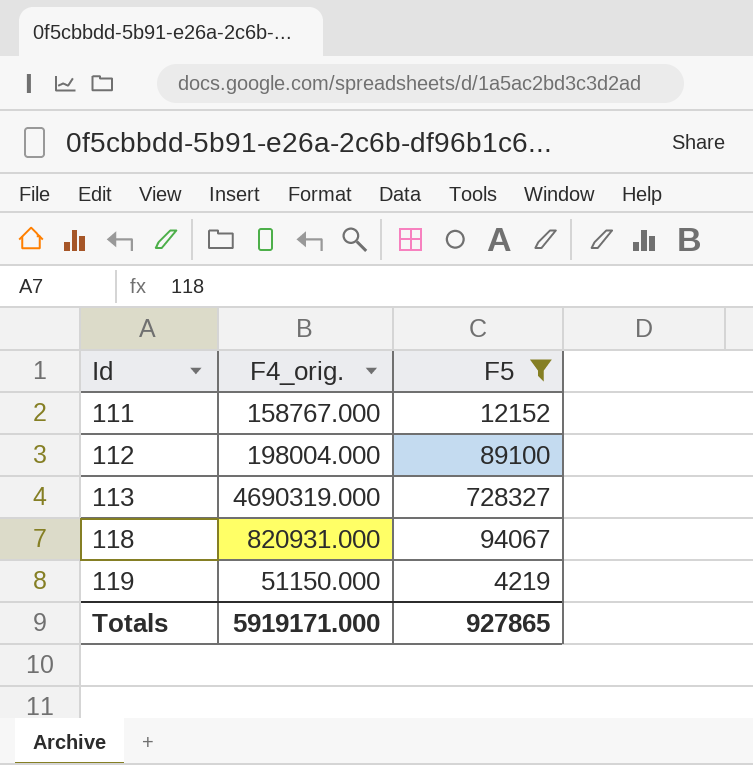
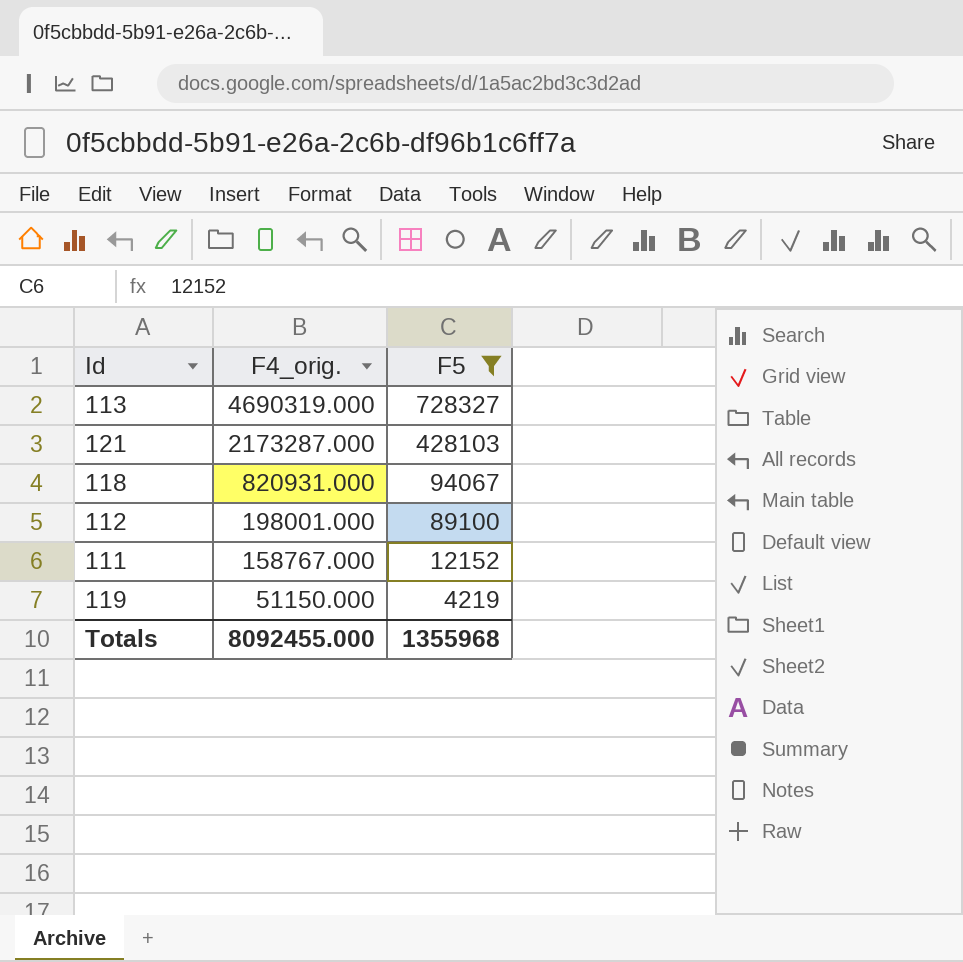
row order: Id ascending -> F4_orig. descending
row 121: none -> 2173287.000 | 428103
112 | F4_orig.: 198004.000 -> 198001.000
Totals | F4_orig.: 5919171.000 -> 8092455.000
Totals | F5: 927865 -> 1355968

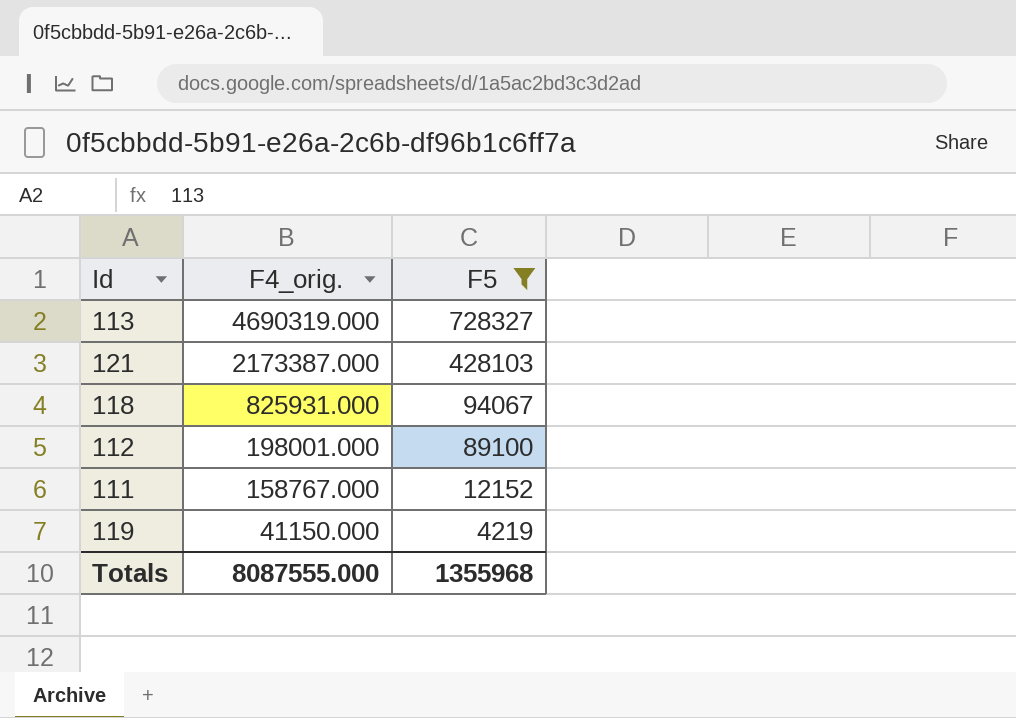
121 | F4_orig.: 2173287.000 -> 2173387.000
118 | F4_orig.: 820931.000 -> 825931.000
119 | F4_orig.: 51150.000 -> 41150.000
Totals | F4_orig.: 8092455.000 -> 8087555.000

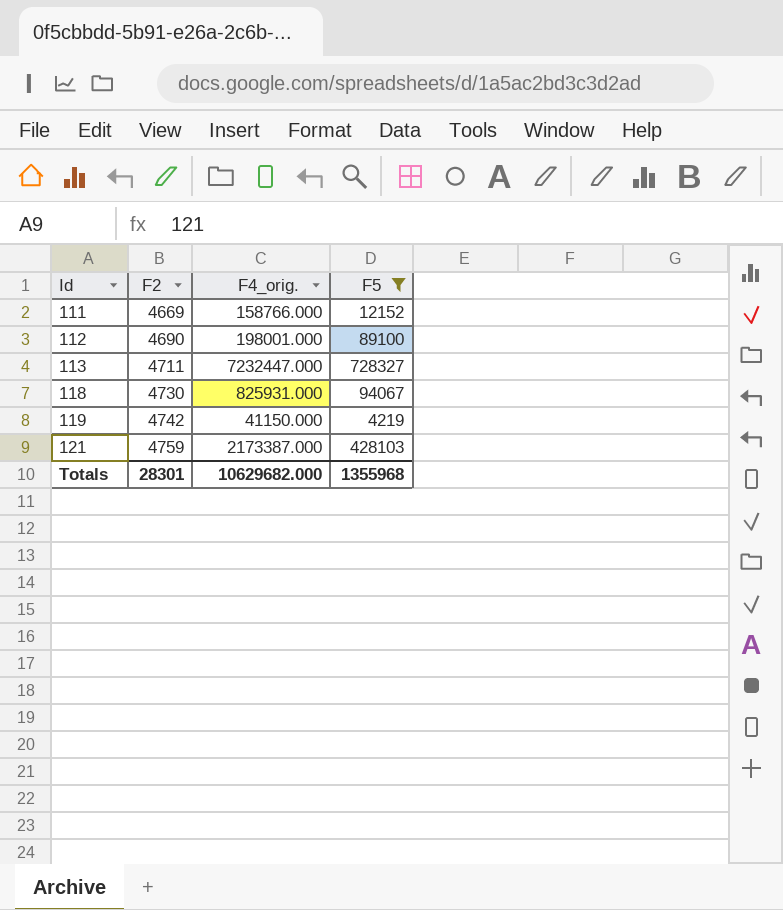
row order: F4_orig. descending -> Id ascending
column F2 | position: none -> 2
111 | F4_orig.: 158767.000 -> 158766.000
113 | F4_orig.: 4690319.000 -> 7232447.000
Totals | F4_orig.: 8087555.000 -> 10629682.000

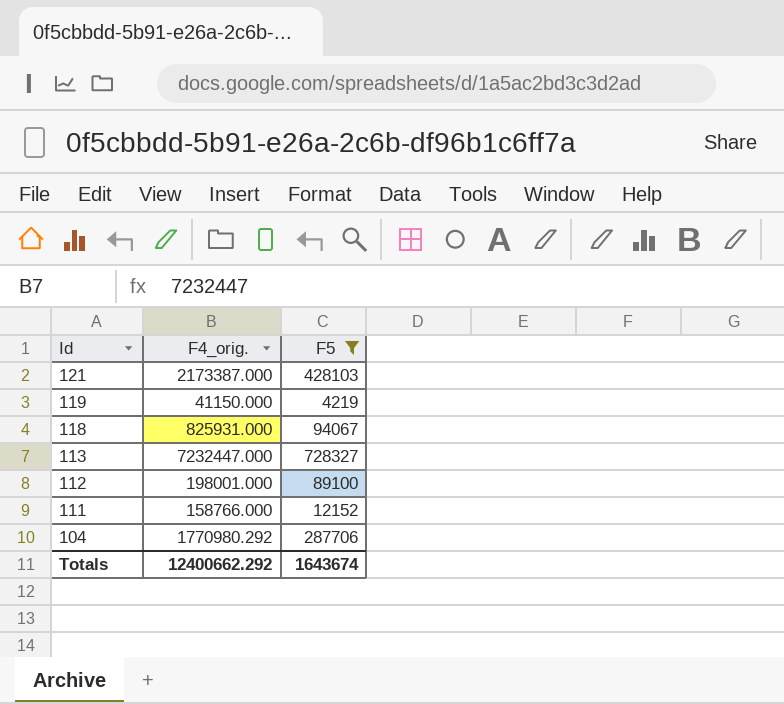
row order: Id ascending -> Id descending
column F2 | position: 2 -> none
row 104: none -> 1770980.292 | 287706
Totals | F4_orig.: 10629682.000 -> 12400662.292
Totals | F5: 1355968 -> 1643674

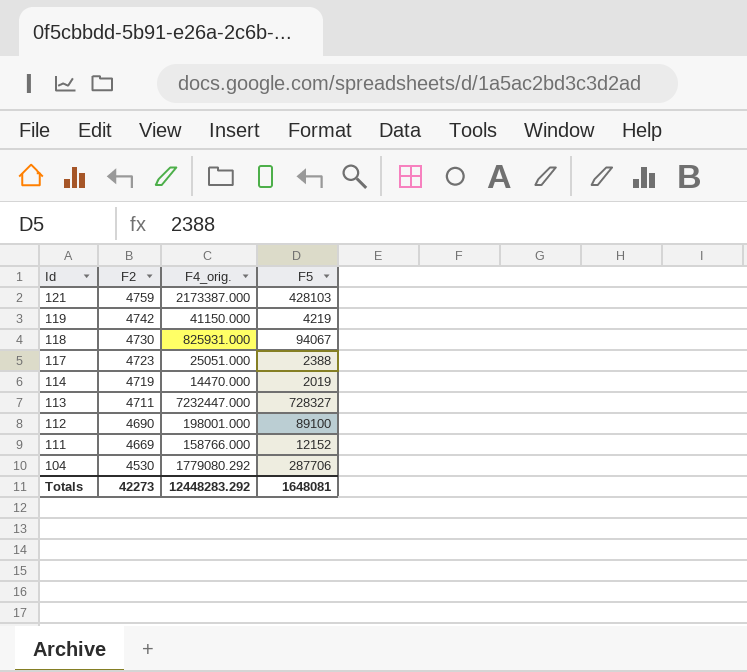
filter: F5 >= 4219 -> none
column F2 | position: none -> 2
104 | F4_orig.: 1770980.292 -> 1779080.292
Totals | F4_orig.: 12400662.292 -> 12448283.292
Totals | F5: 1643674 -> 1648081

